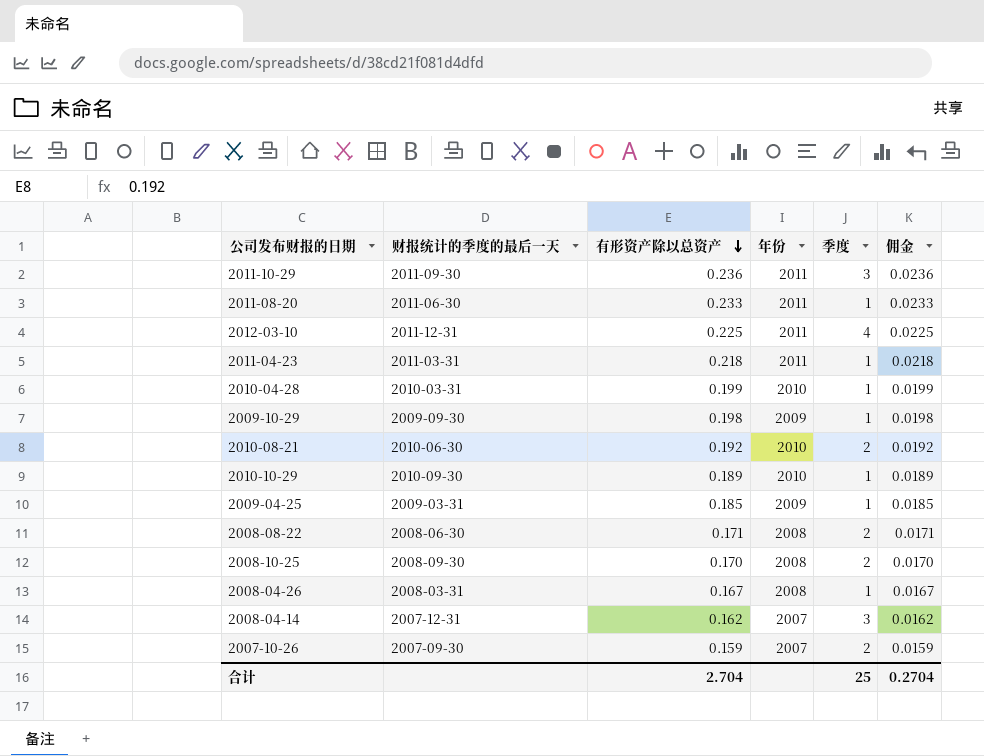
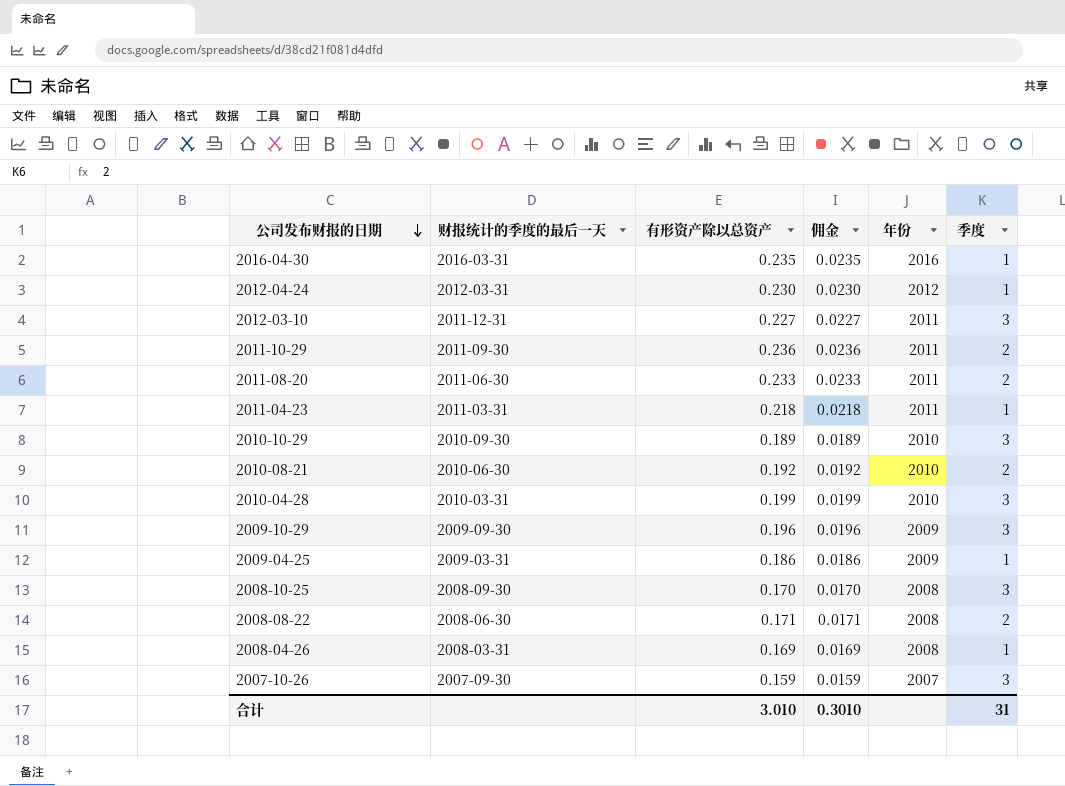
row order: 有形资产除以总资产 descending -> 公司发布财报的日期 descending
column 佣金 | position: 6 -> 4
row 2008-04-14: 2007-12-31 | 0.162 | 2007 | 3 | 0.0162 -> none
row 2016-04-30: none -> 2016-03-31 | 0.235 | 0.0235 | 2016 | 1
row 2012-04-24: none -> 2012-03-31 | 0.230 | 0.0230 | 2012 | 1
2012-03-10 | 有形资产除以总资产: 0.225 -> 0.227
2012-03-10 | 佣金: 0.0225 -> 0.0227
2012-03-10 | 季度: 4 -> 3
2011-10-29 | 季度: 3 -> 2
2011-08-20 | 季度: 1 -> 2
2010-10-29 | 季度: 1 -> 3
2010-04-28 | 季度: 1 -> 3
2009-10-29 | 有形资产除以总资产: 0.198 -> 0.196
2009-10-29 | 佣金: 0.0198 -> 0.0196
2009-10-29 | 季度: 1 -> 3
2009-04-25 | 有形资产除以总资产: 0.185 -> 0.186
2009-04-25 | 佣金: 0.0185 -> 0.0186
2008-10-25 | 季度: 2 -> 3
2008-04-26 | 有形资产除以总资产: 0.167 -> 0.169
2008-04-26 | 佣金: 0.0167 -> 0.0169
2007-10-26 | 季度: 2 -> 3
合计 | 有形资产除以总资产: 2.704 -> 3.010
合计 | 佣金: 0.2704 -> 0.3010
合计 | 季度: 25 -> 31

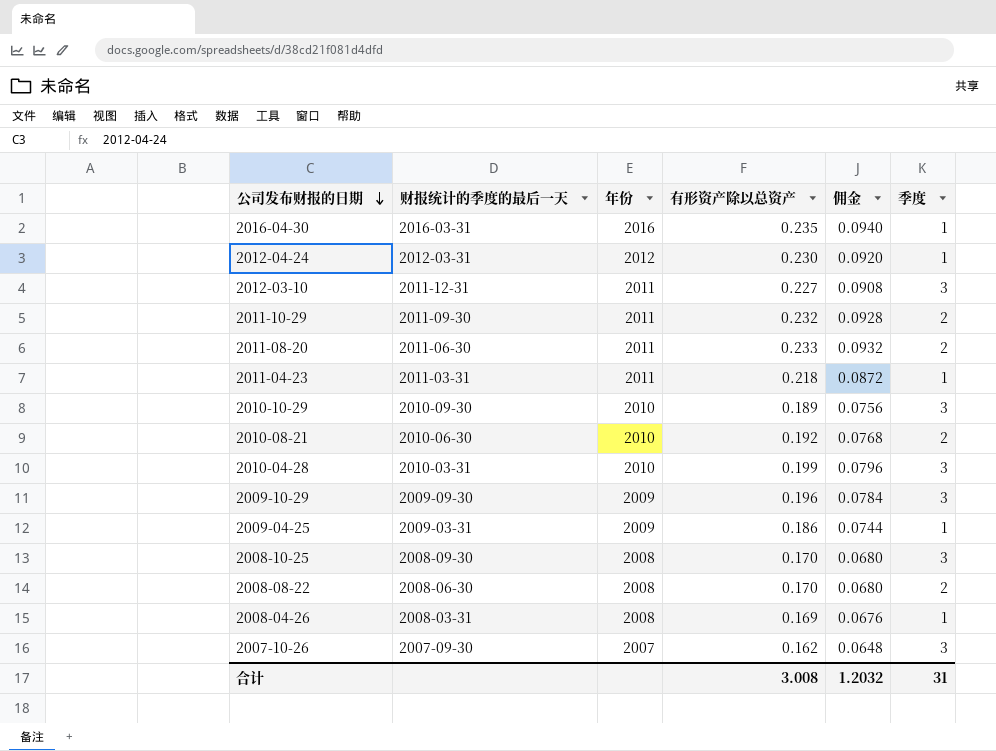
column 年份 | position: 5 -> 3
column 佣金 | formula: [有形资产除以总资产] * 0.1 -> [有形资产除以总资产] * 0.4
2011-10-29 | 有形资产除以总资产: 0.236 -> 0.232
2008-08-22 | 有形资产除以总资产: 0.171 -> 0.170
2007-10-26 | 有形资产除以总资产: 0.159 -> 0.162
合计 | 有形资产除以总资产: 3.010 -> 3.008
合计 | 佣金: 0.3010 -> 1.2032

